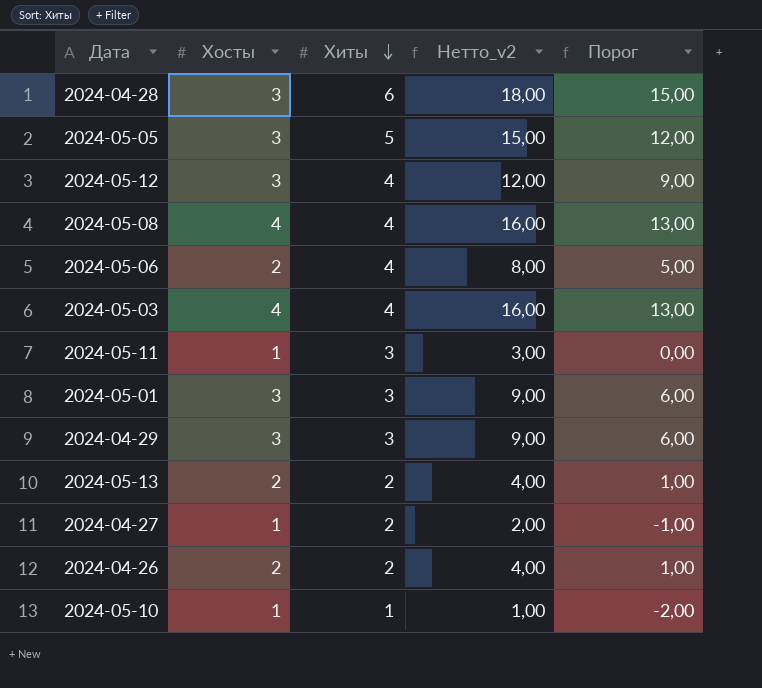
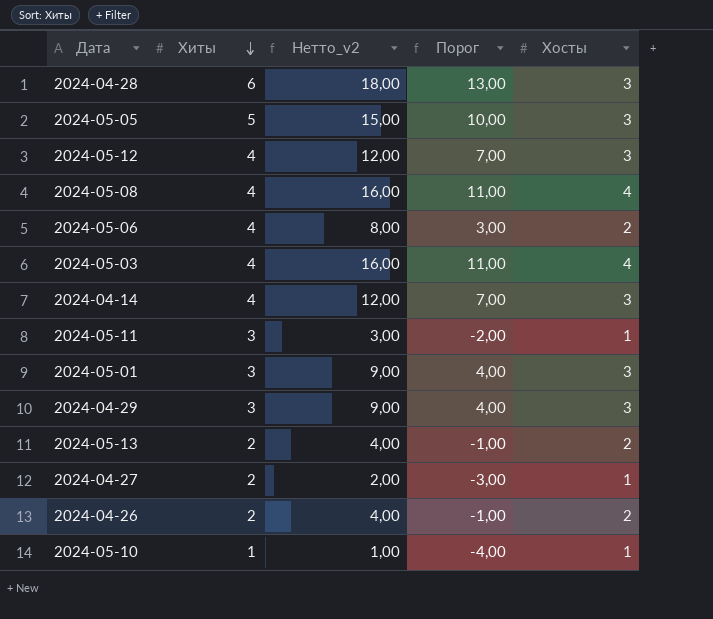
column Порог | formula: [Нетто_v2] - 3 -> [Нетто_v2] - 5
column Хосты | position: 2 -> 5
row 2024-04-14: none -> 4 | 12,00 | 7,00 | 3

